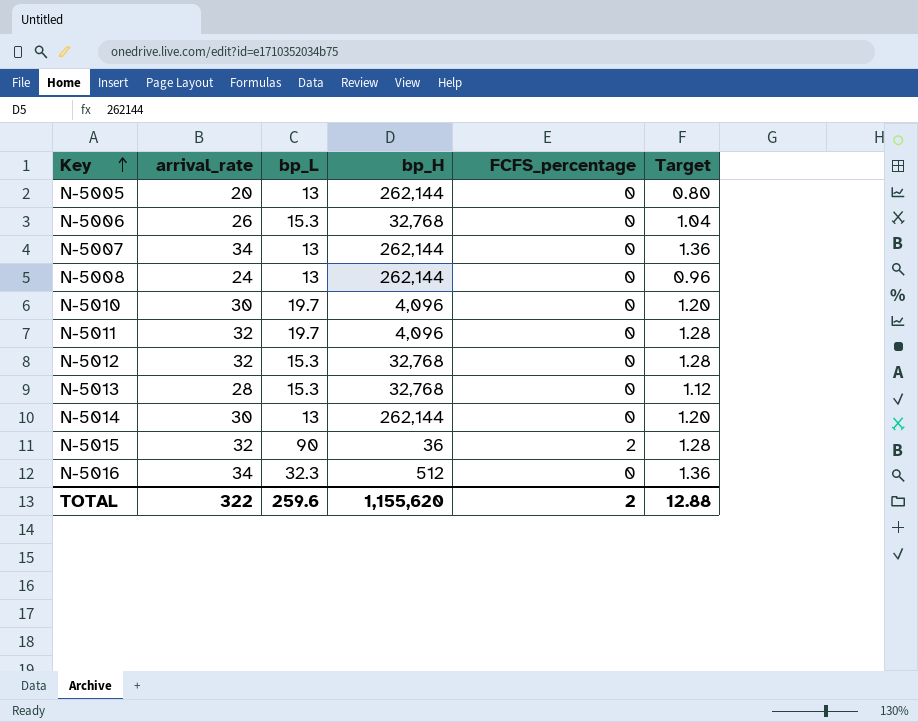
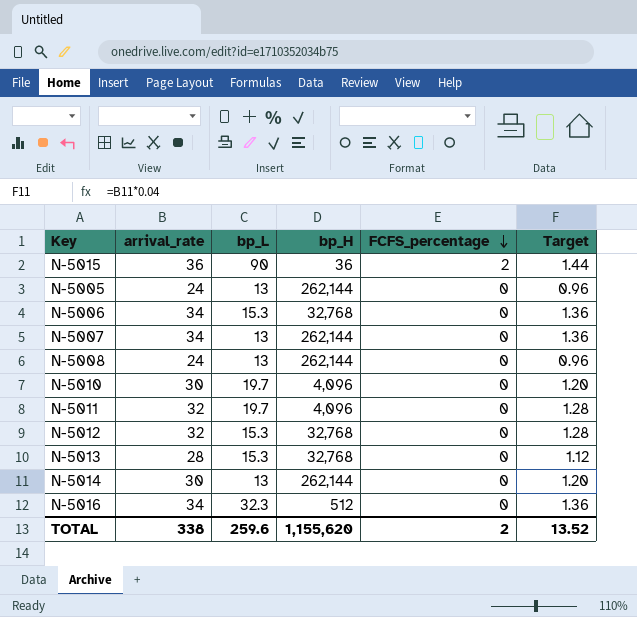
row order: Key ascending -> FCFS_percentage descending
N-5015 | arrival_rate: 32 -> 36
N-5015 | Target: 1.28 -> 1.44
N-5005 | arrival_rate: 20 -> 24
N-5005 | Target: 0.80 -> 0.96
N-5006 | arrival_rate: 26 -> 34
N-5006 | Target: 1.04 -> 1.36
TOTAL | arrival_rate: 322 -> 338
TOTAL | Target: 12.88 -> 13.52

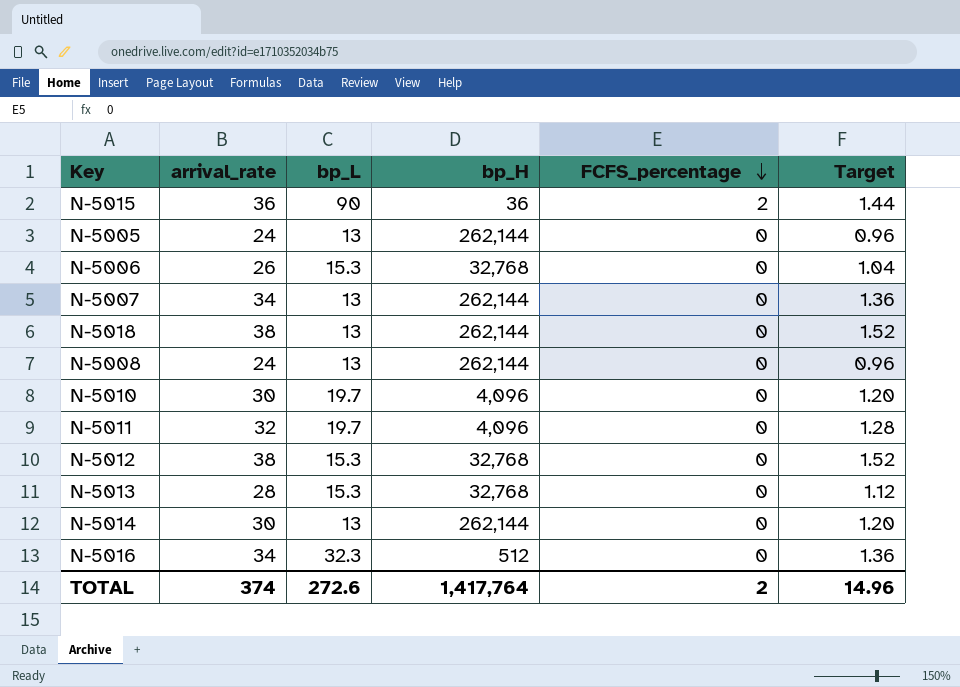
N-5006 | arrival_rate: 34 -> 26
N-5006 | Target: 1.36 -> 1.04
row N-5018: none -> 38 | 13 | 262,144 | 0 | 1.52
N-5012 | arrival_rate: 32 -> 38
N-5012 | Target: 1.28 -> 1.52
TOTAL | arrival_rate: 338 -> 374
TOTAL | bp_L: 259.6 -> 272.6
TOTAL | bp_H: 1,155,620 -> 1,417,764
TOTAL | Target: 13.52 -> 14.96

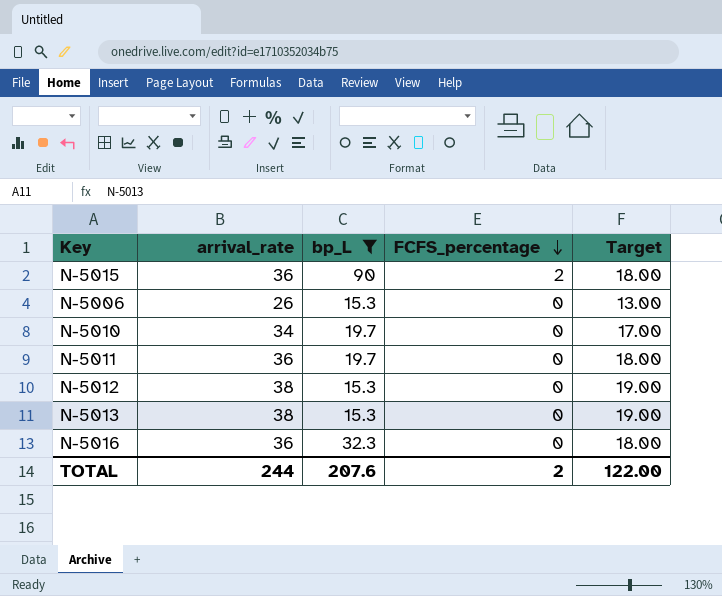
filter: none -> bp_L != 13
column bp_H | position: 4 -> none
column Target | formula: [arrival_rate] * 0.04 -> [arrival_rate] * 0.5
N-5010 | arrival_rate: 30 -> 34
N-5011 | arrival_rate: 32 -> 36
N-5013 | arrival_rate: 28 -> 38
N-5016 | arrival_rate: 34 -> 36
TOTAL | arrival_rate: 374 -> 244
TOTAL | bp_L: 272.6 -> 207.6
TOTAL | Target: 14.96 -> 122.00

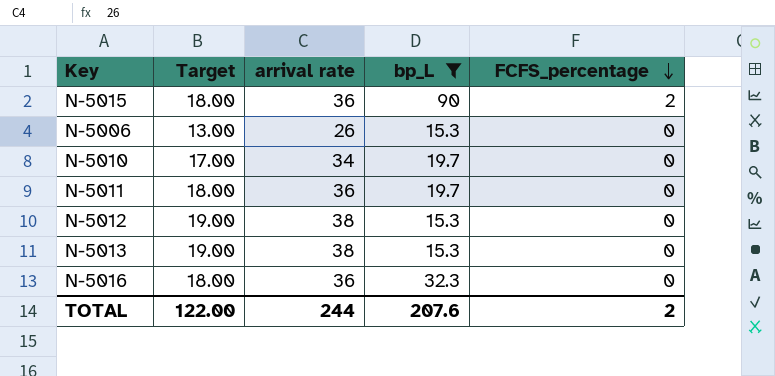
column Target | position: 5 -> 2
column name: arrival_rate -> arrival rate

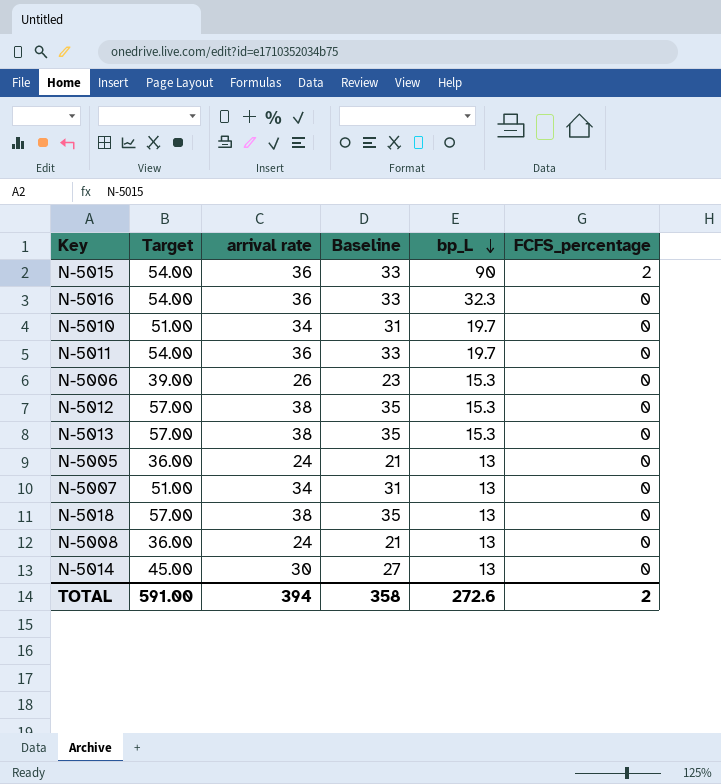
filter: bp_L != 13 -> none
row order: FCFS_percentage descending -> bp_L descending
column Target | formula: [arrival rate] * 0.5 -> [arrival rate] * 1.5
column Baseline | formula: none -> [arrival rate] - 3
TOTAL | Target: 122.00 -> 591.00
TOTAL | arrival rate: 244 -> 394
TOTAL | bp_L: 207.6 -> 272.6

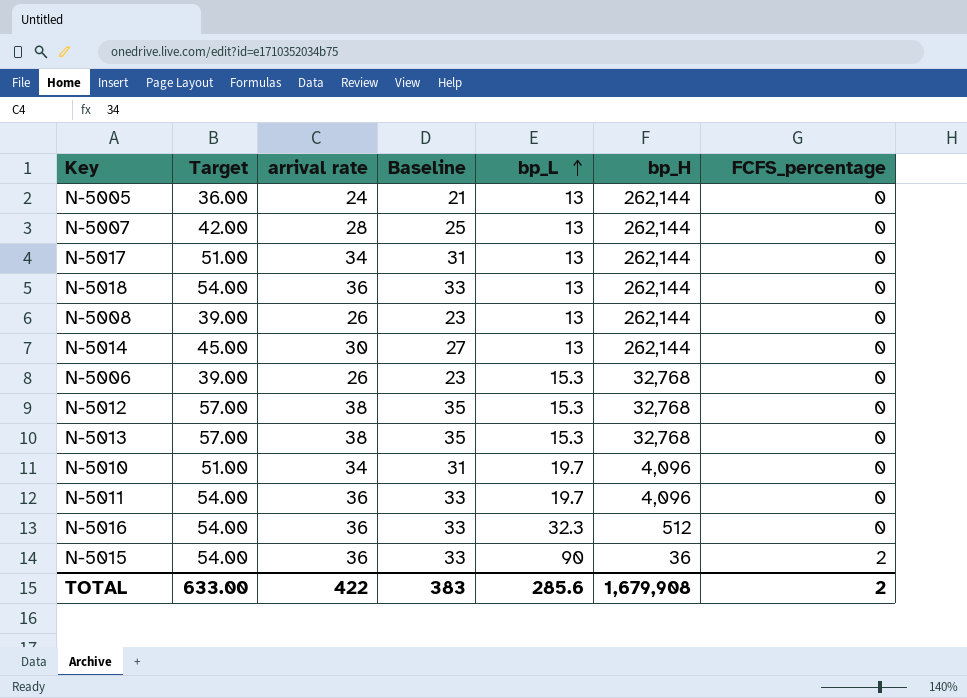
row order: bp_L descending -> bp_L ascending
column bp_H | position: none -> 6
N-5007 | Target: 51.00 -> 42.00
N-5007 | arrival rate: 34 -> 28
N-5007 | Baseline: 31 -> 25
row N-5017: none -> 51.00 | 34 | 31 | 13 | 262,144 | 0
N-5018 | Target: 57.00 -> 54.00
N-5018 | arrival rate: 38 -> 36
N-5018 | Baseline: 35 -> 33
N-5008 | Target: 36.00 -> 39.00
N-5008 | arrival rate: 24 -> 26
N-5008 | Baseline: 21 -> 23
TOTAL | Target: 591.00 -> 633.00
TOTAL | arrival rate: 394 -> 422
TOTAL | Baseline: 358 -> 383
TOTAL | bp_L: 272.6 -> 285.6

